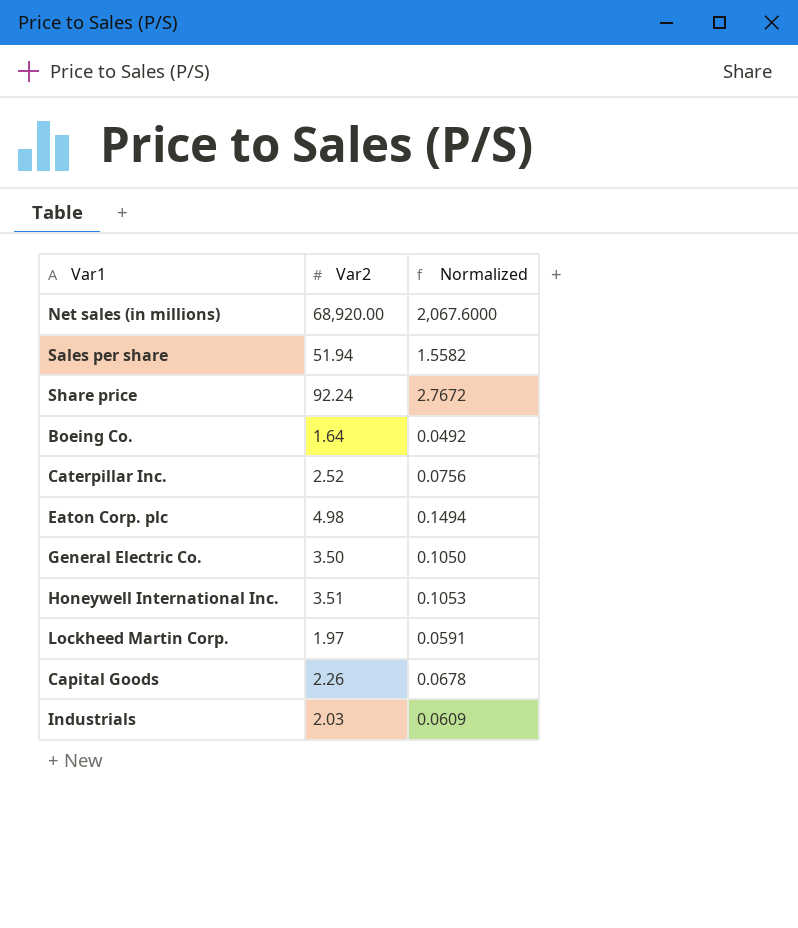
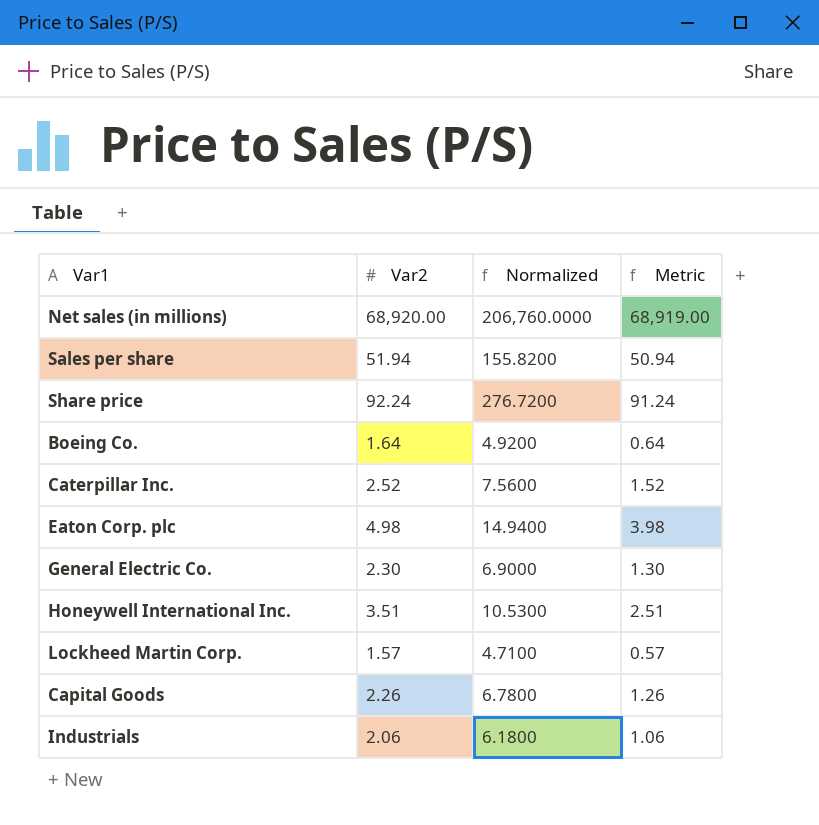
column Normalized | formula: [Var2] * 0.03 -> [Var2] * 3
column Metric | formula: none -> [Var2] - 1
General Electric Co. | Var2: 3.50 -> 2.30
Lockheed Martin Corp. | Var2: 1.97 -> 1.57
Industrials | Var2: 2.03 -> 2.06

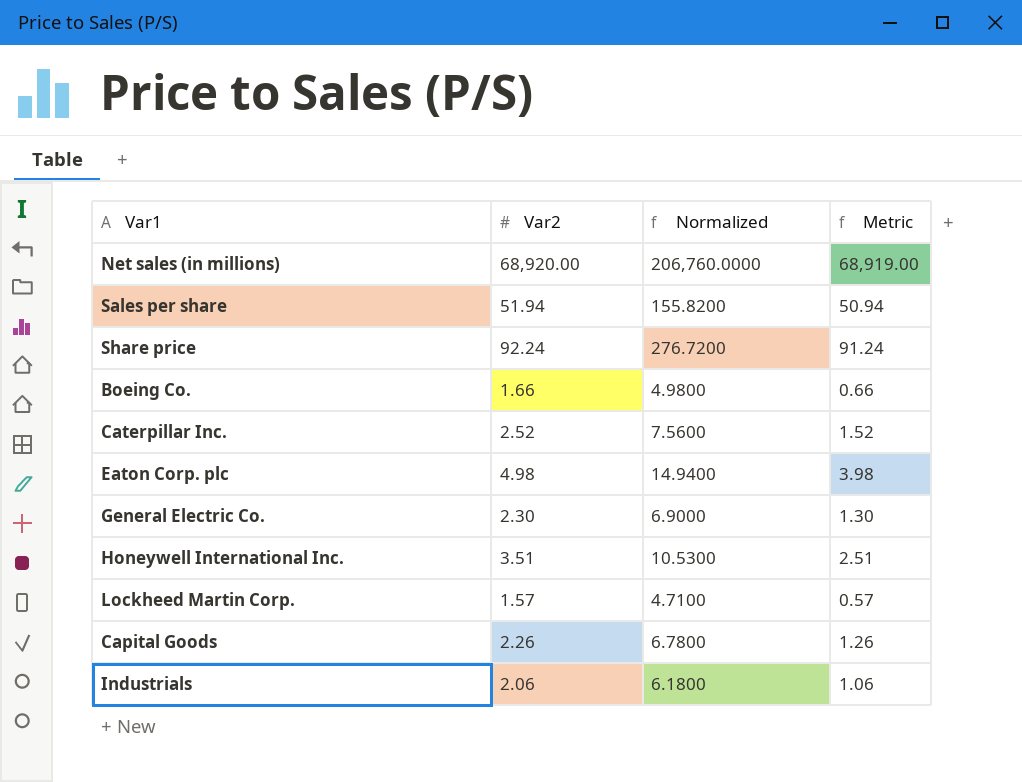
Boeing Co. | Var2: 1.64 -> 1.66
Boeing Co. | Normalized: 4.9200 -> 4.9800
Boeing Co. | Metric: 0.64 -> 0.66

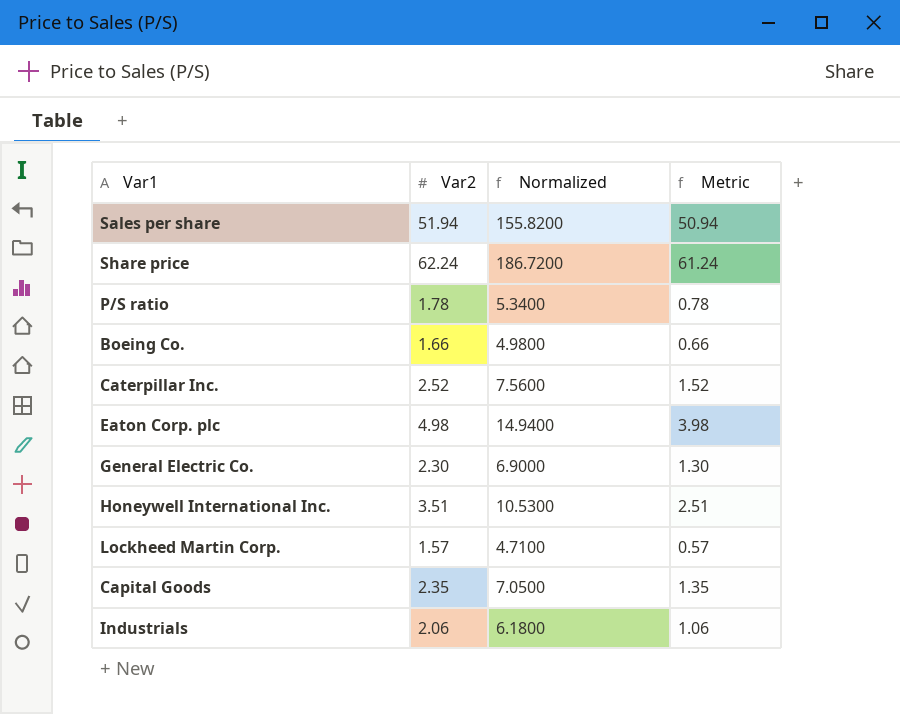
row Net sales (in millions): 68,920.00 | 206,760.0000 | 68,919.00 -> none
Share price | Var2: 92.24 -> 62.24
Share price | Normalized: 276.7200 -> 186.7200
Share price | Metric: 91.24 -> 61.24
row P/S ratio: none -> 1.78 | 5.3400 | 0.78
Capital Goods | Var2: 2.26 -> 2.35
Capital Goods | Normalized: 6.7800 -> 7.0500
Capital Goods | Metric: 1.26 -> 1.35

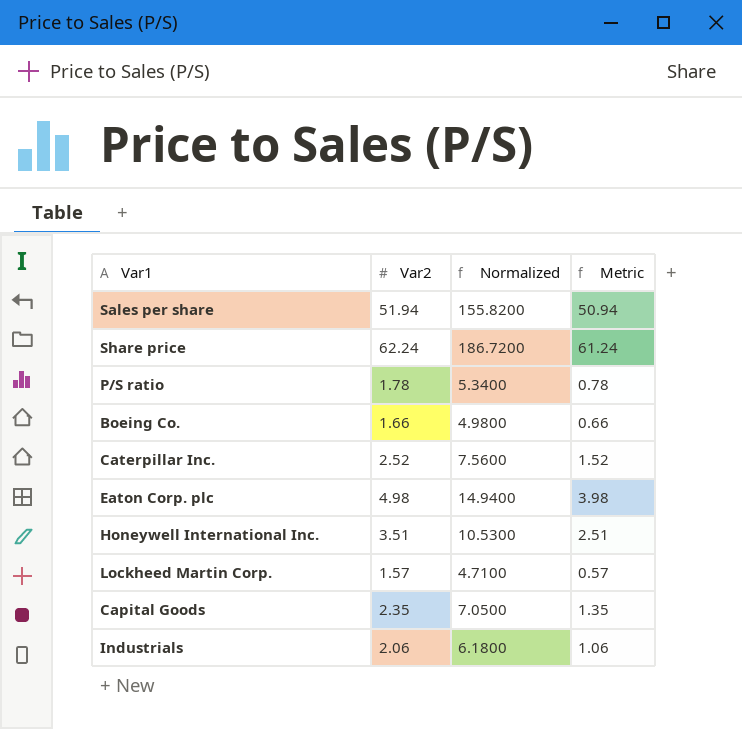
row General Electric Co.: 2.30 | 6.9000 | 1.30 -> none

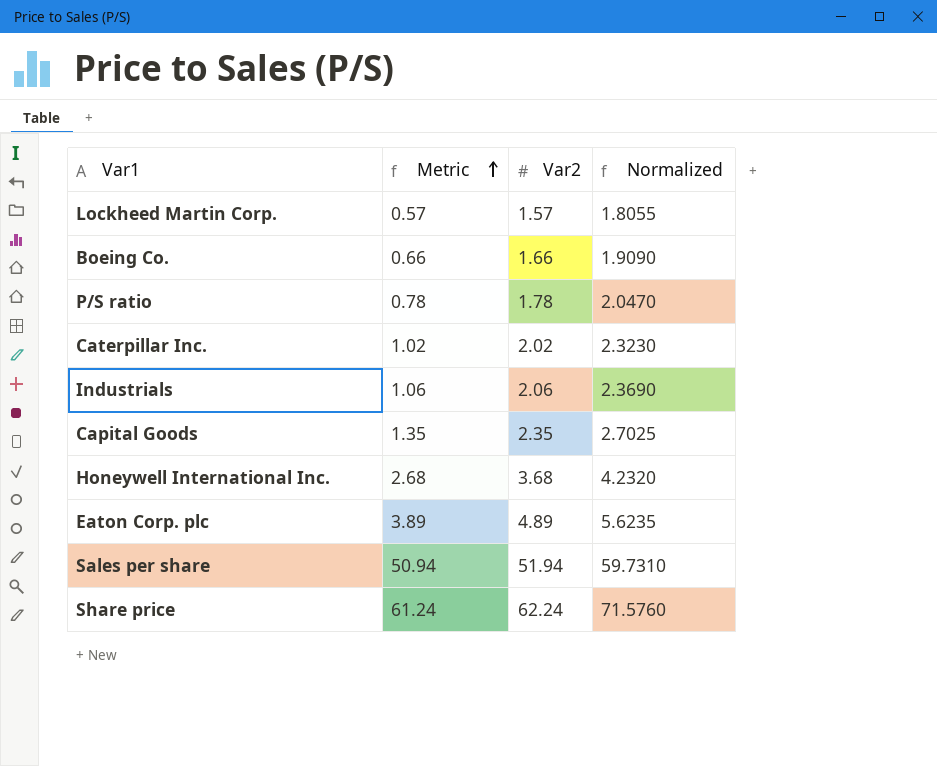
row order: none -> Metric ascending
column Metric | position: 4 -> 2
column Normalized | formula: [Var2] * 3 -> [Var2] * 1.15
Caterpillar Inc. | Metric: 1.52 -> 1.02
Caterpillar Inc. | Var2: 2.52 -> 2.02
Honeywell International Inc. | Metric: 2.51 -> 2.68
Honeywell International Inc. | Var2: 3.51 -> 3.68
Eaton Corp. plc | Metric: 3.98 -> 3.89
Eaton Corp. plc | Var2: 4.98 -> 4.89

